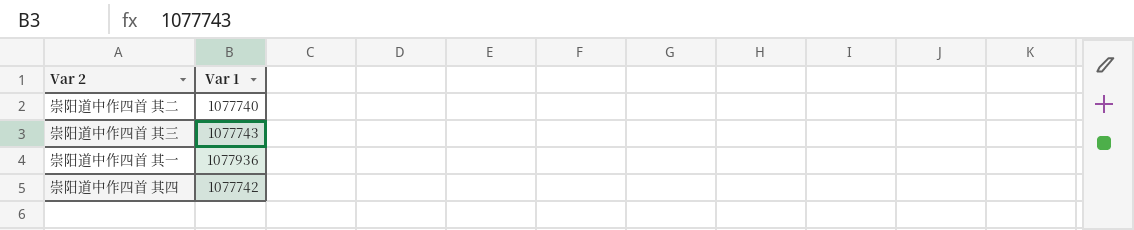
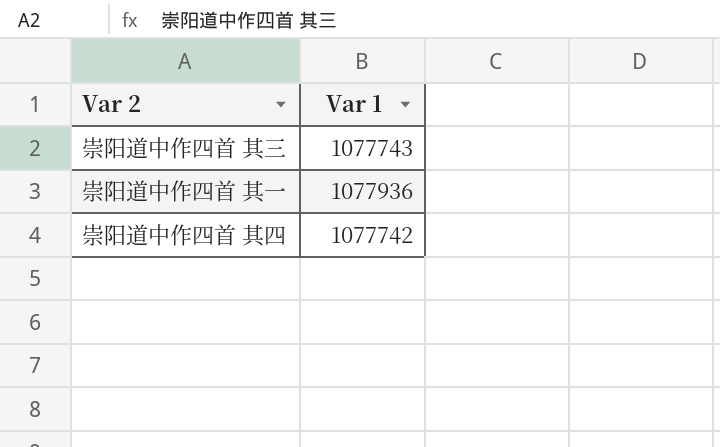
row 崇阳道中作四首 其二: 1077740 -> none

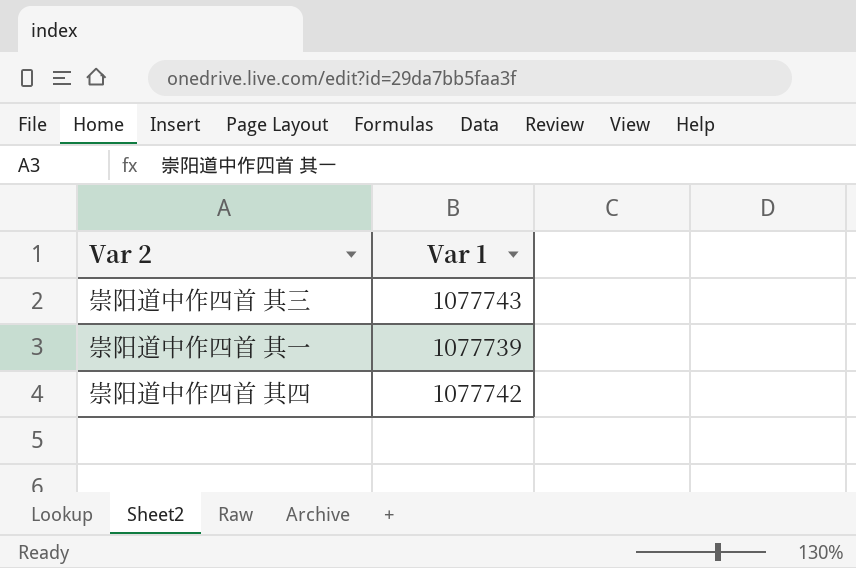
崇阳道中作四首 其一 | Var 1: 1077936 -> 1077739

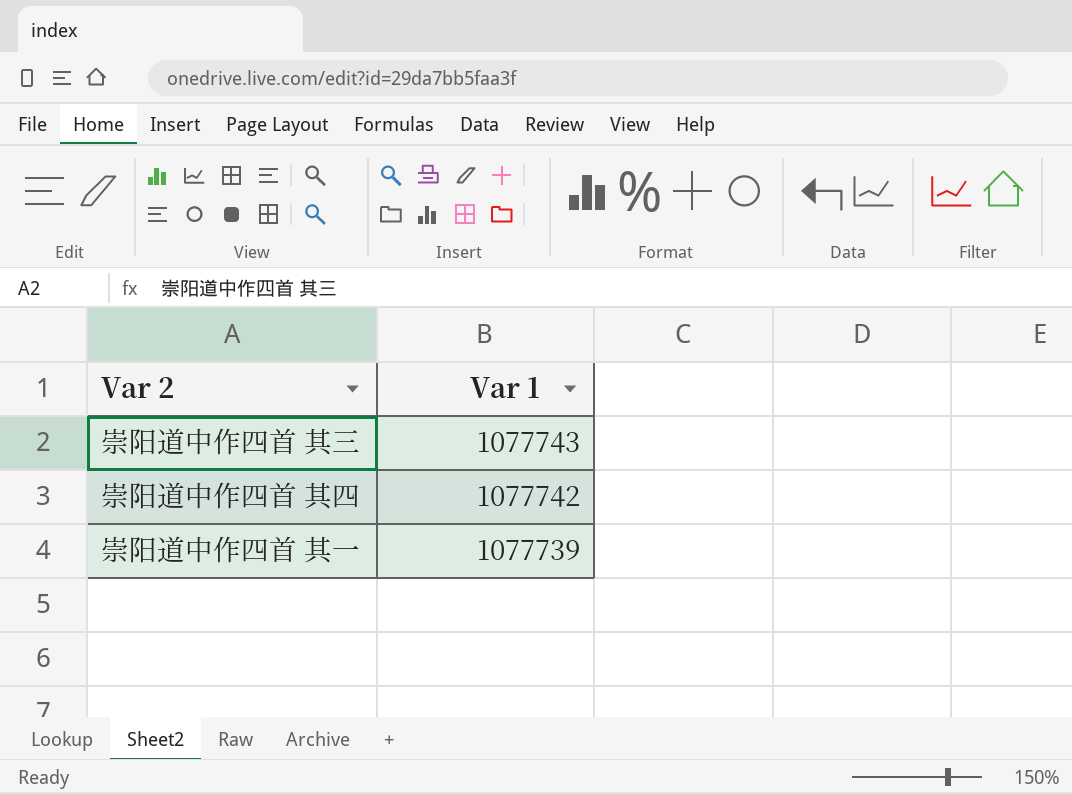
row order: none -> Var 1 descending

